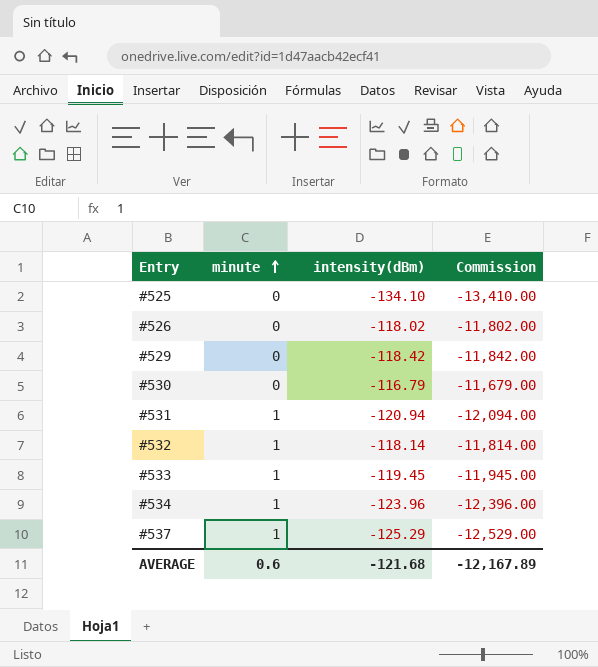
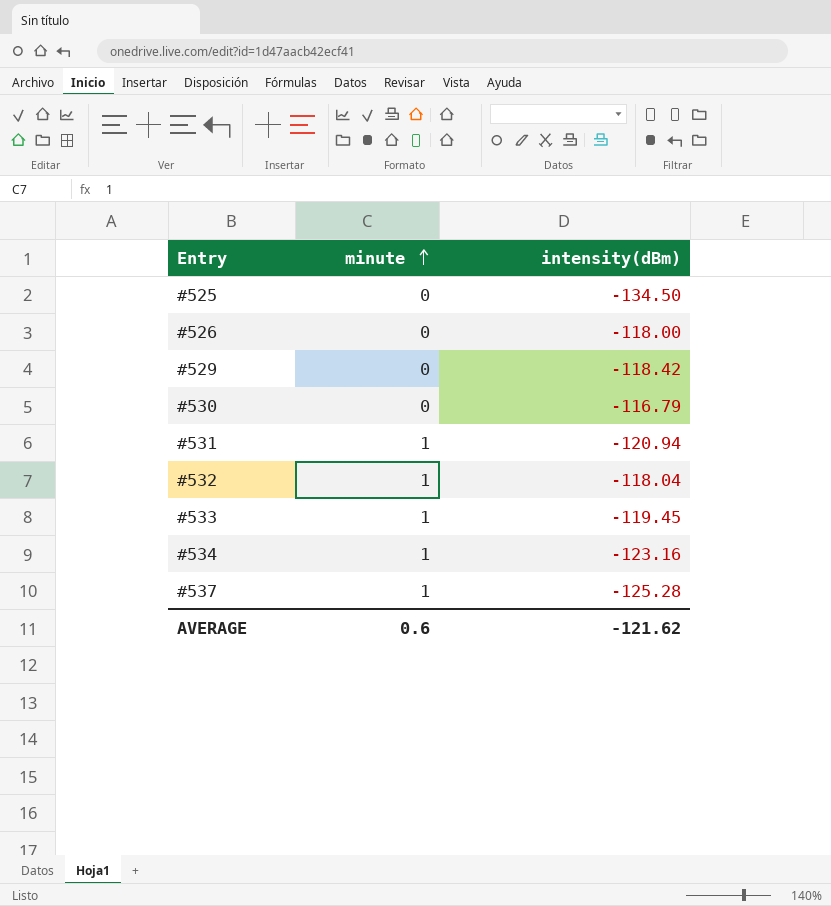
column Commission | formula: [intensity(dBm)] * 100 -> none
#525 | intensity(dBm): -134.10 -> -134.50
#526 | intensity(dBm): -118.02 -> -118.00
#532 | intensity(dBm): -118.14 -> -118.04
#534 | intensity(dBm): -123.96 -> -123.16
#537 | intensity(dBm): -125.29 -> -125.28
AVERAGE | intensity(dBm): -121.68 -> -121.62

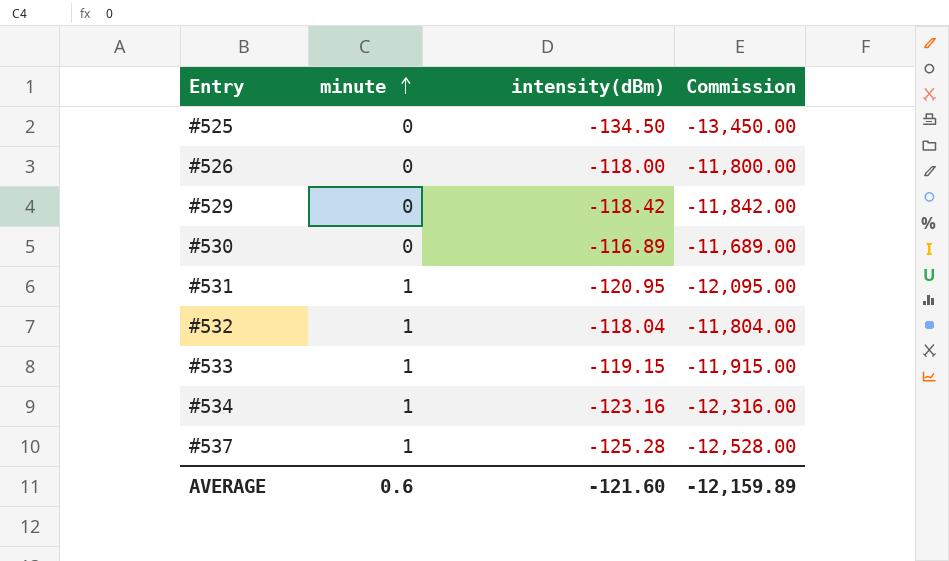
column Commission | formula: none -> [intensity(dBm)] * 100
#530 | intensity(dBm): -116.79 -> -116.89
#531 | intensity(dBm): -120.94 -> -120.95
#533 | intensity(dBm): -119.45 -> -119.15
AVERAGE | intensity(dBm): -121.62 -> -121.60

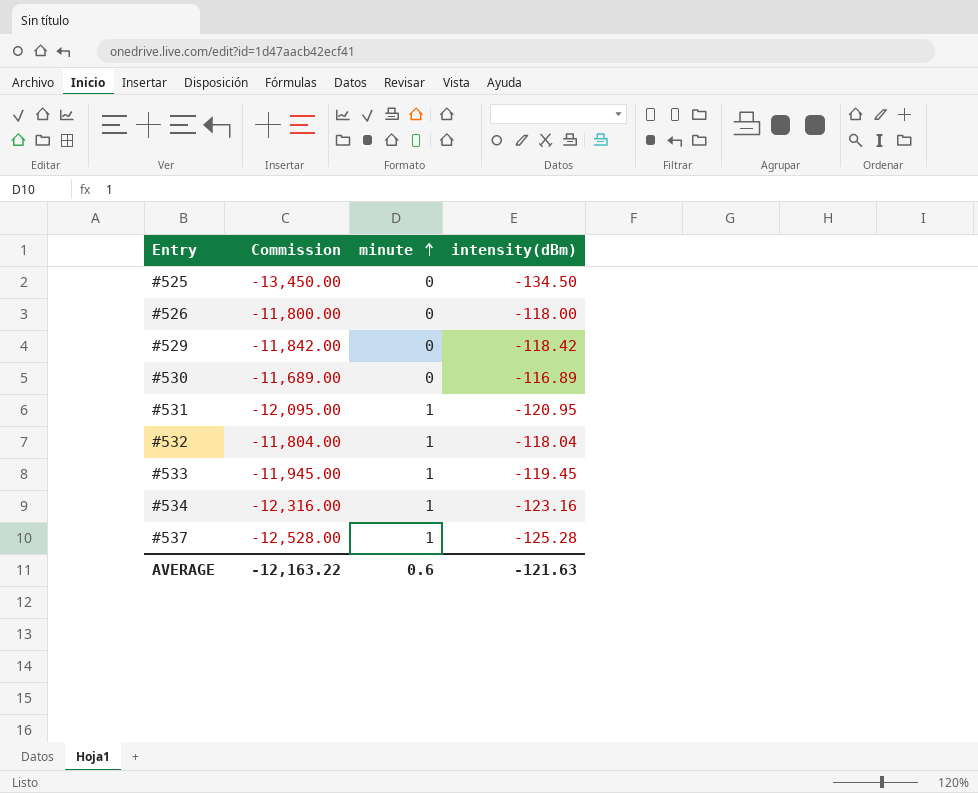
column Commission | position: 4 -> 2
#533 | Commission: -11,915.00 -> -11,945.00
#533 | intensity(dBm): -119.15 -> -119.45
AVERAGE | Commission: -12,159.89 -> -12,163.22
AVERAGE | intensity(dBm): -121.60 -> -121.63

